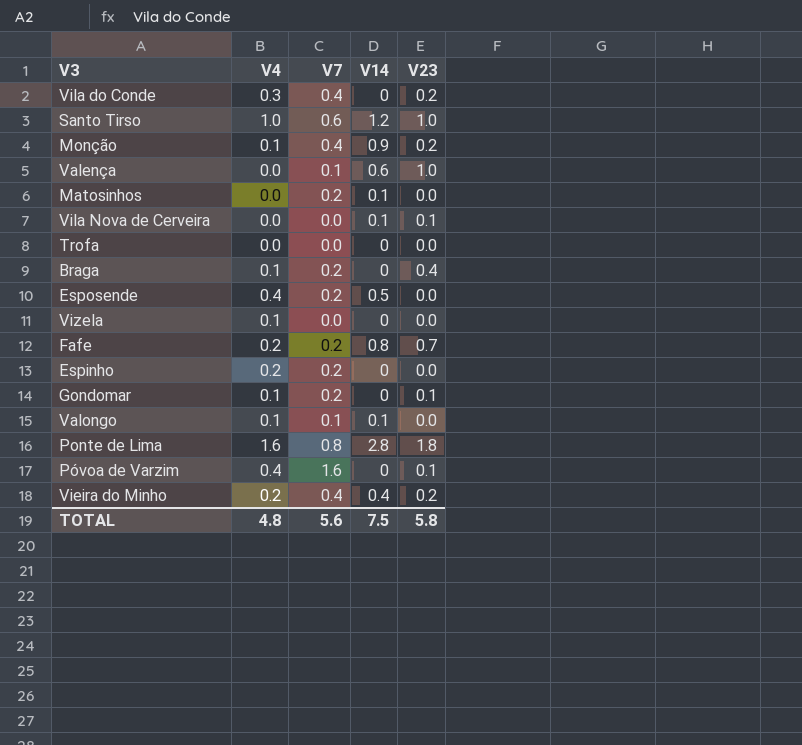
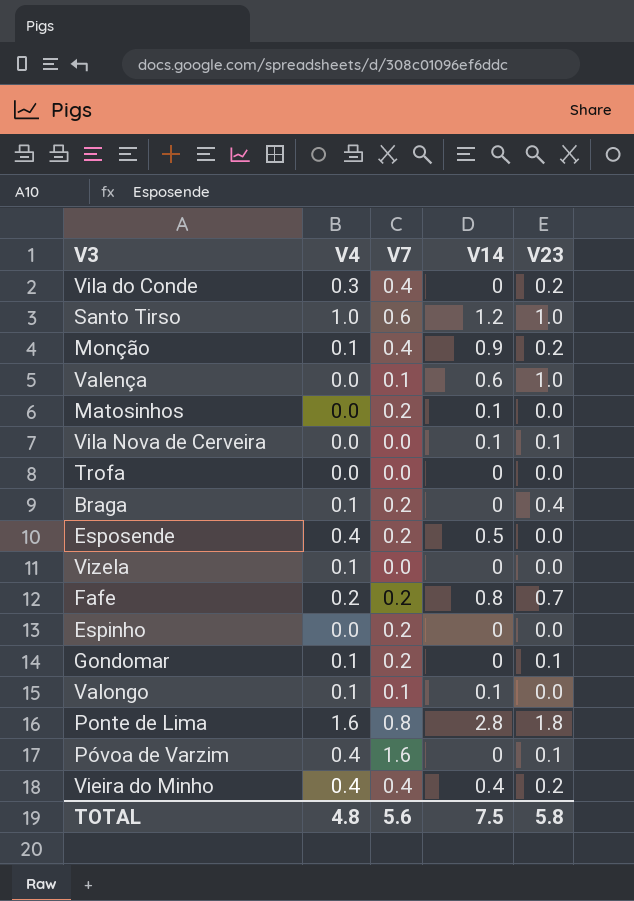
Espinho | V4: 0.2 -> 0.0
Vieira do Minho | V4: 0.2 -> 0.4

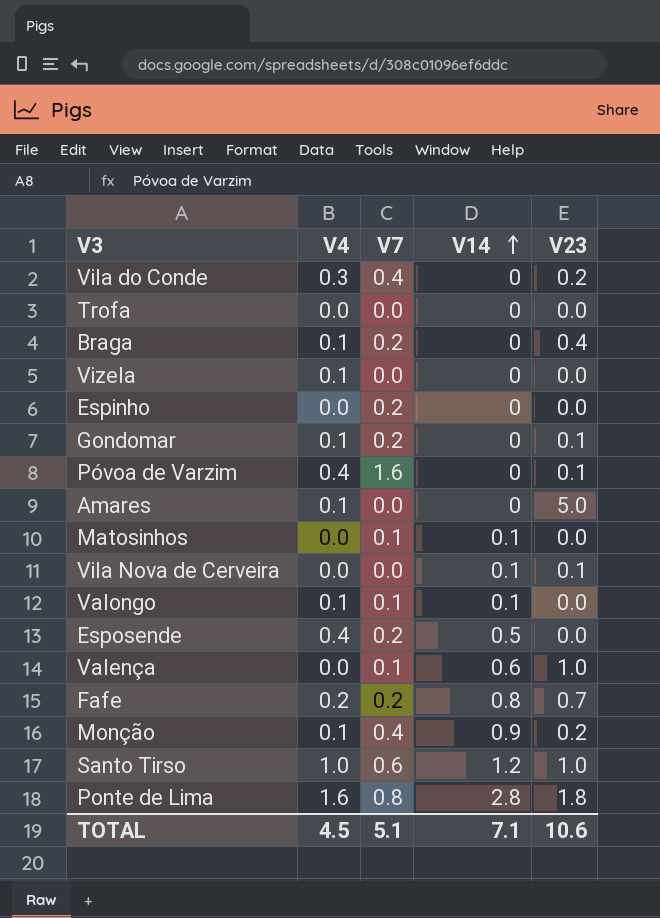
row order: none -> V14 ascending
row Vieira do Minho: 0.4 | 0.4 | 0.4 | 0.2 -> none
row Amares: none -> 0.1 | 0.0 | 0 | 5.0
Matosinhos | V7: 0.2 -> 0.1
TOTAL | V4: 4.8 -> 4.5
TOTAL | V7: 5.6 -> 5.1
TOTAL | V14: 7.5 -> 7.1
TOTAL | V23: 5.8 -> 10.6

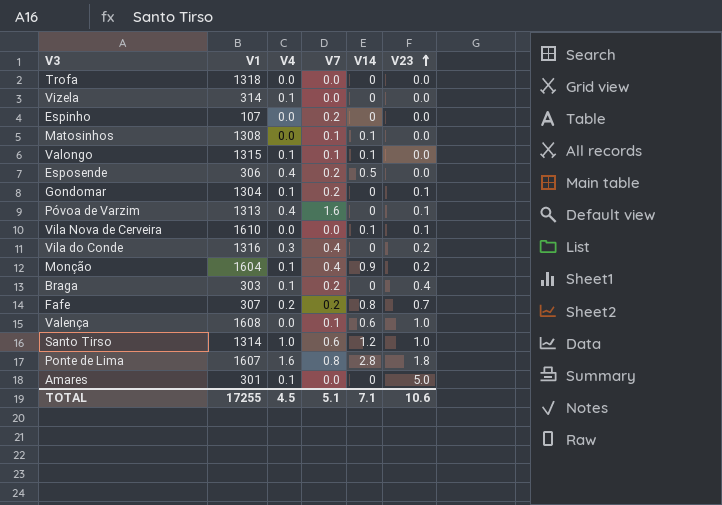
row order: V14 ascending -> V23 ascending
column V1 | position: none -> 2

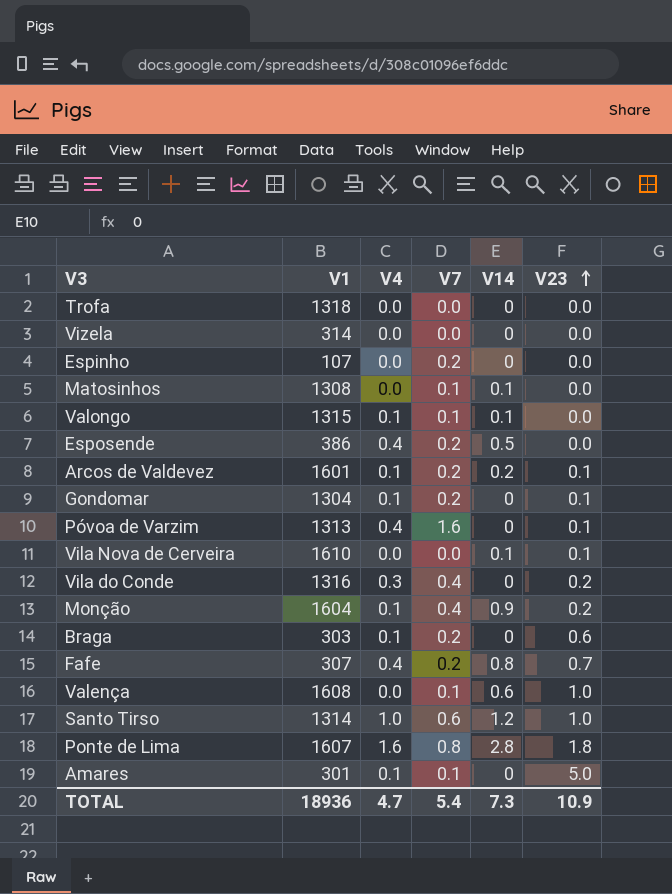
Vizela | V4: 0.1 -> 0.0
Esposende | V1: 306 -> 386
row Arcos de Valdevez: none -> 1601 | 0.1 | 0.2 | 0.2 | 0.1
Braga | V23: 0.4 -> 0.6
Fafe | V4: 0.2 -> 0.4
Amares | V7: 0.0 -> 0.1
TOTAL | V1: 17255 -> 18936
TOTAL | V4: 4.5 -> 4.7
TOTAL | V7: 5.1 -> 5.4
TOTAL | V14: 7.1 -> 7.3
TOTAL | V23: 10.6 -> 10.9

